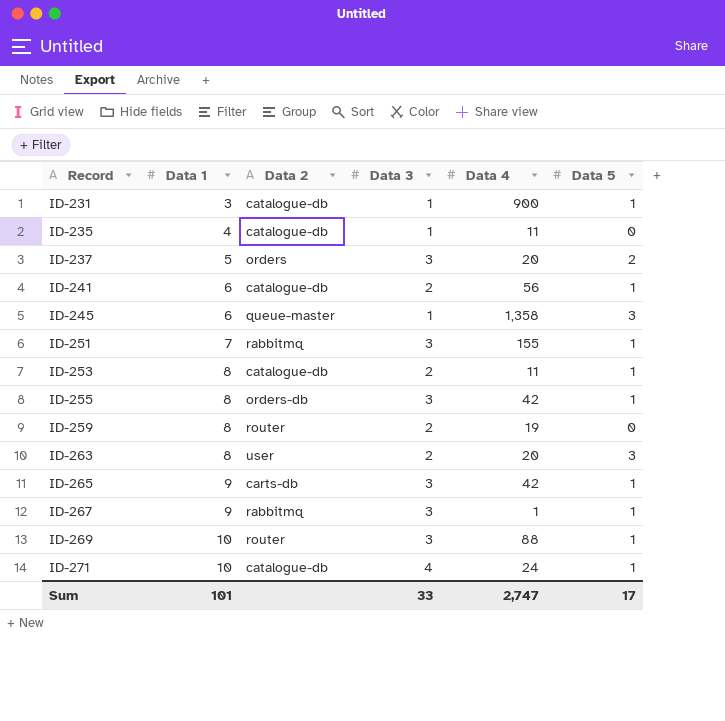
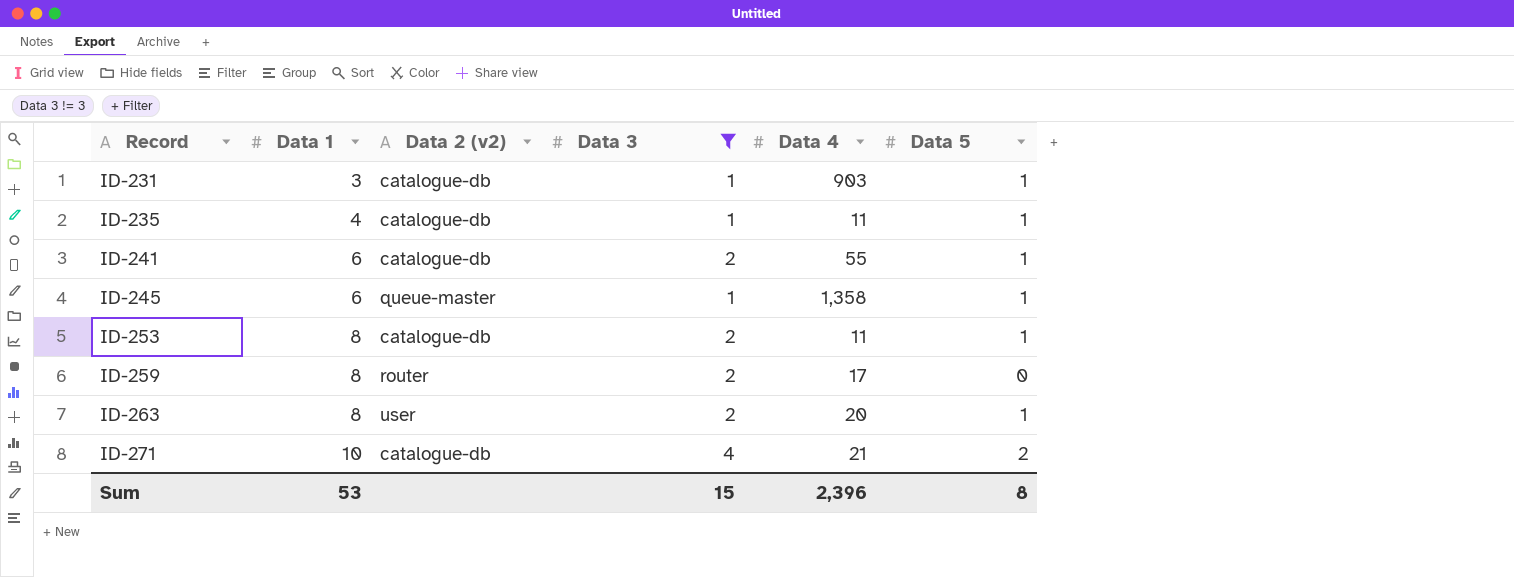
filter: none -> Data 3 != 3
column name: Data 2 -> Data 2 (v2)
ID-231 | Data 4: 900 -> 903
ID-235 | Data 5: 0 -> 1
ID-241 | Data 4: 56 -> 55
ID-245 | Data 5: 3 -> 1
ID-259 | Data 4: 19 -> 17
ID-263 | Data 5: 3 -> 1
ID-271 | Data 4: 24 -> 21
ID-271 | Data 5: 1 -> 2
Sum | Data 1: 101 -> 53
Sum | Data 3: 33 -> 15
Sum | Data 4: 2,747 -> 2,396
Sum | Data 5: 17 -> 8

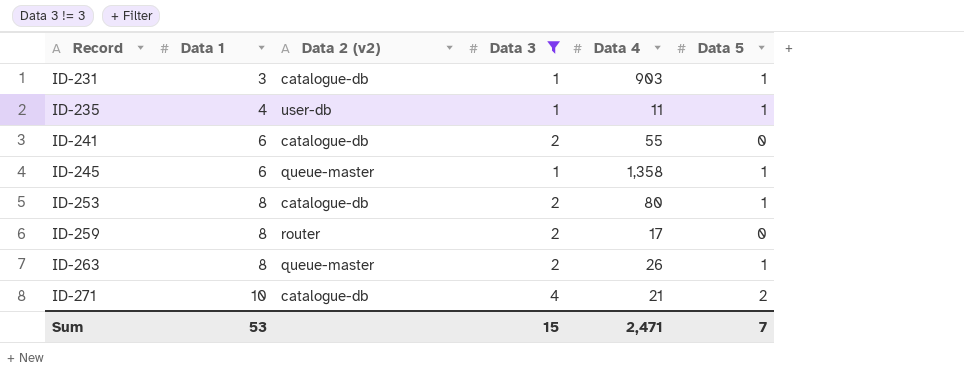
ID-235 | Data 2 (v2): catalogue-db -> user-db
ID-241 | Data 5: 1 -> 0
ID-253 | Data 4: 11 -> 80
ID-263 | Data 2 (v2): user -> queue-master
ID-263 | Data 4: 20 -> 26
Sum | Data 4: 2,396 -> 2,471
Sum | Data 5: 8 -> 7

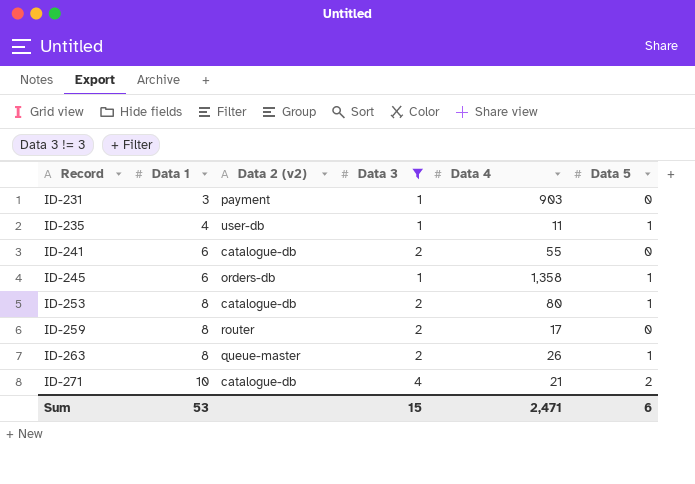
ID-231 | Data 2 (v2): catalogue-db -> payment
ID-231 | Data 5: 1 -> 0
ID-245 | Data 2 (v2): queue-master -> orders-db
Sum | Data 5: 7 -> 6

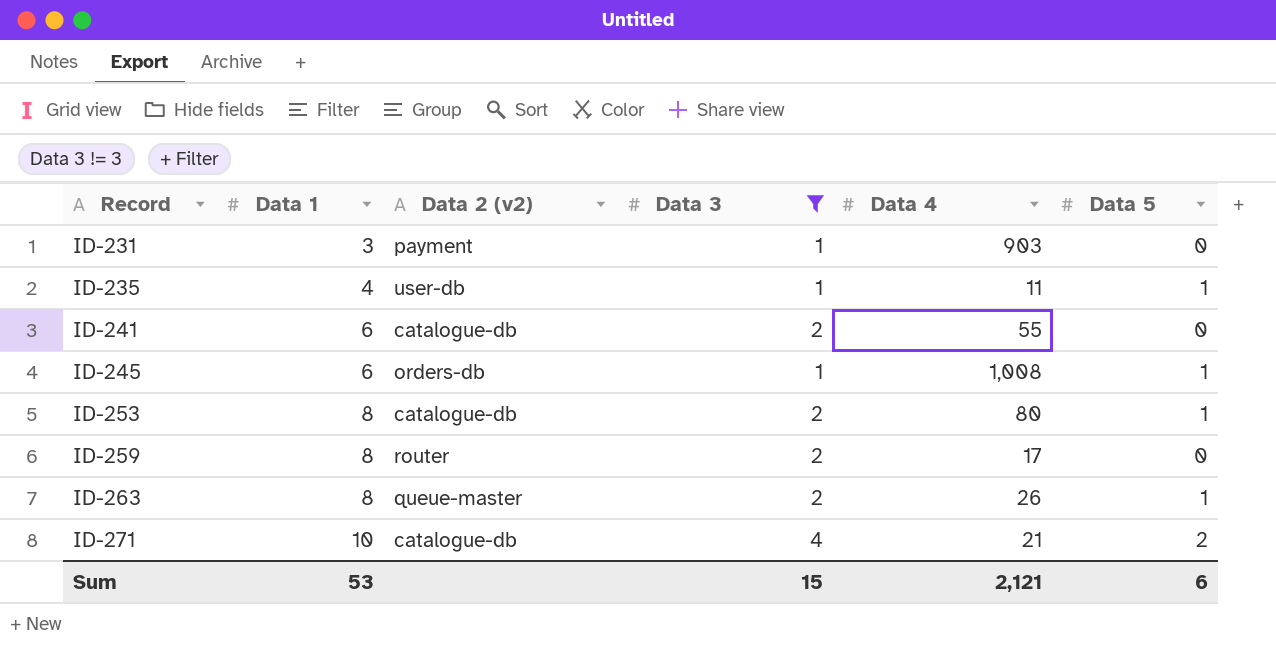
ID-245 | Data 4: 1,358 -> 1,008
Sum | Data 4: 2,471 -> 2,121

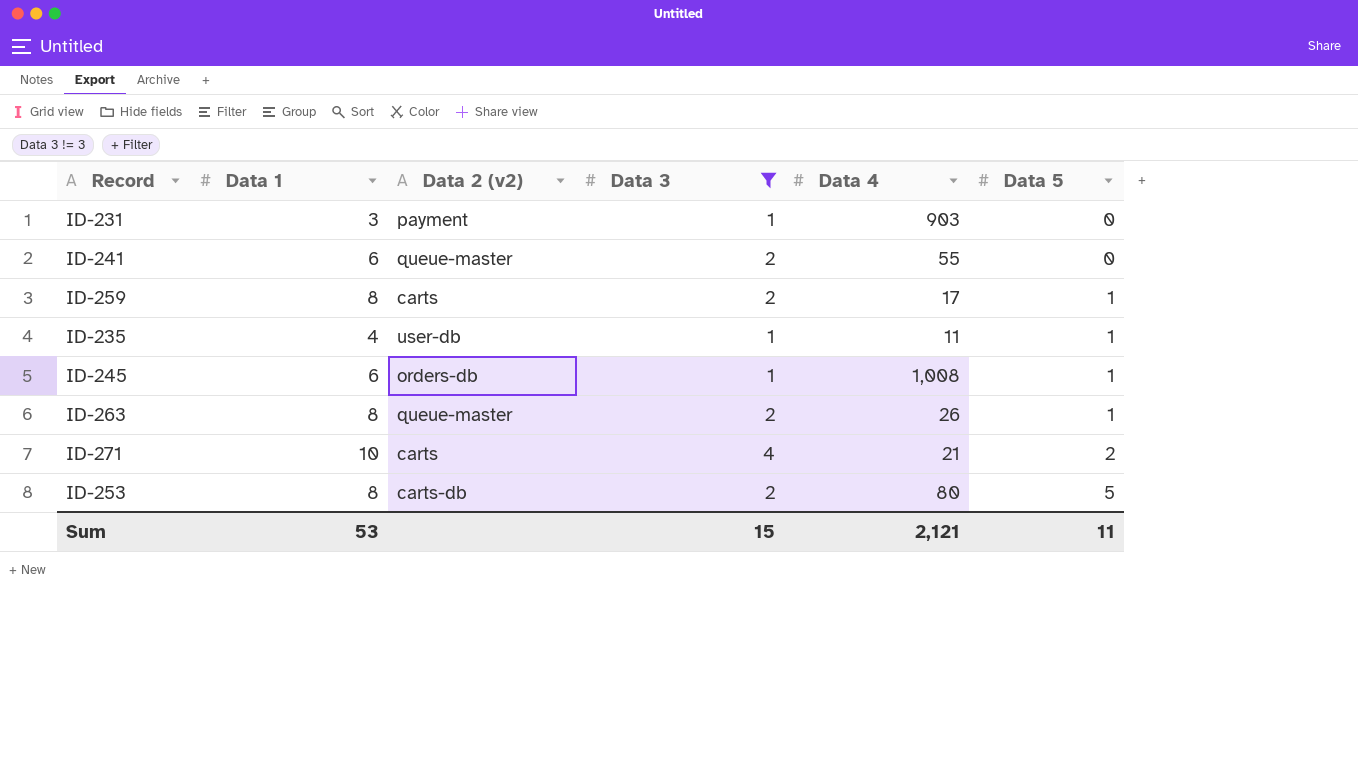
row order: Record ascending -> Data 5 ascending
ID-241 | Data 2 (v2): catalogue-db -> queue-master
ID-259 | Data 2 (v2): router -> carts
ID-259 | Data 5: 0 -> 1
ID-271 | Data 2 (v2): catalogue-db -> carts
ID-253 | Data 2 (v2): catalogue-db -> carts-db
ID-253 | Data 5: 1 -> 5
Sum | Data 5: 6 -> 11

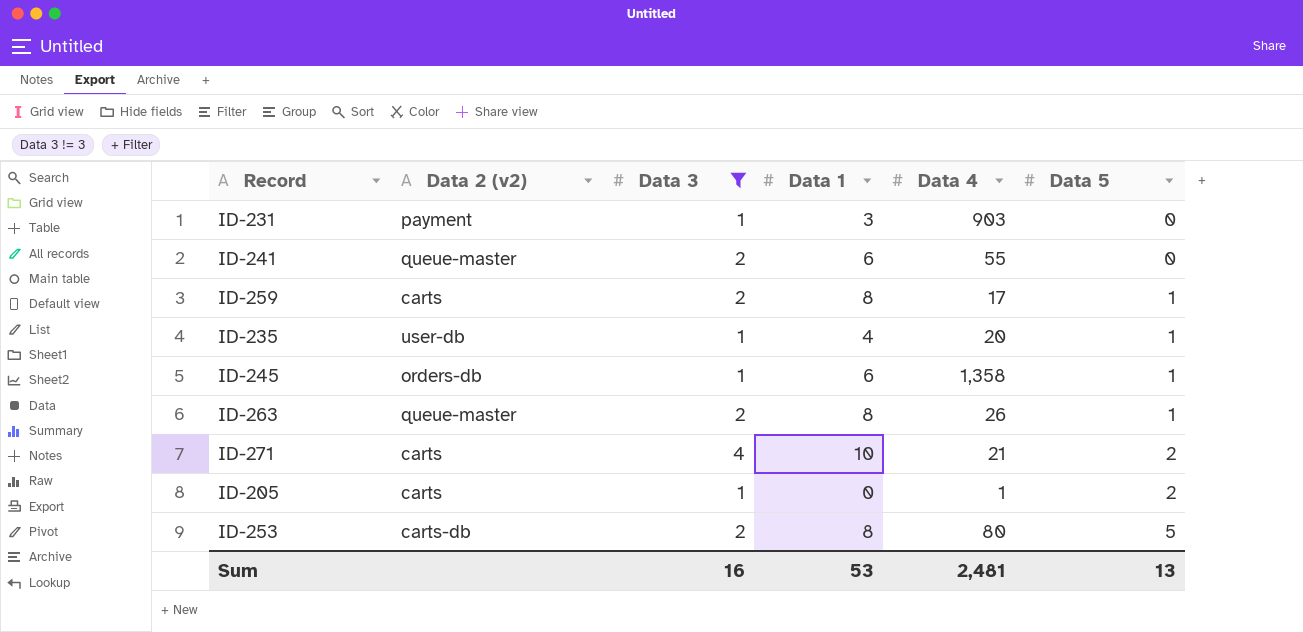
column Data 1 | position: 2 -> 4
ID-235 | Data 4: 11 -> 20
ID-245 | Data 4: 1,008 -> 1,358
row ID-205: none -> carts | 1 | 0 | 1 | 2
Sum | Data 3: 15 -> 16
Sum | Data 4: 2,121 -> 2,481
Sum | Data 5: 11 -> 13

